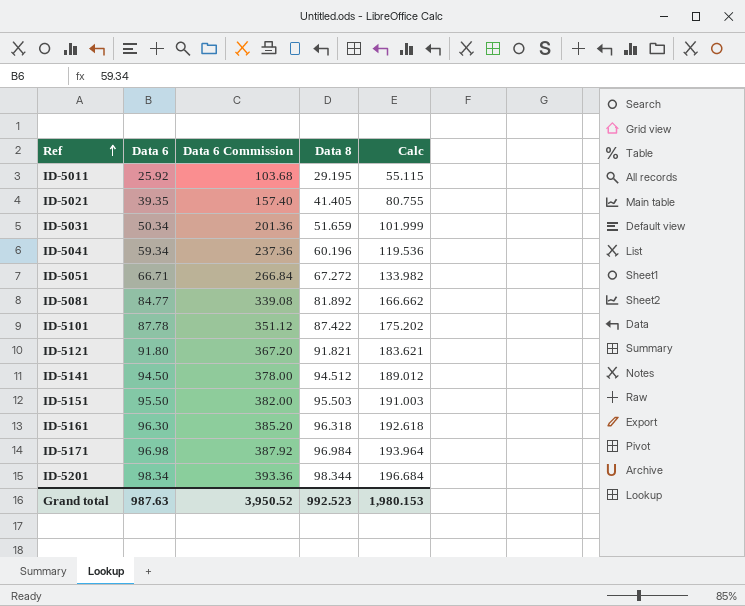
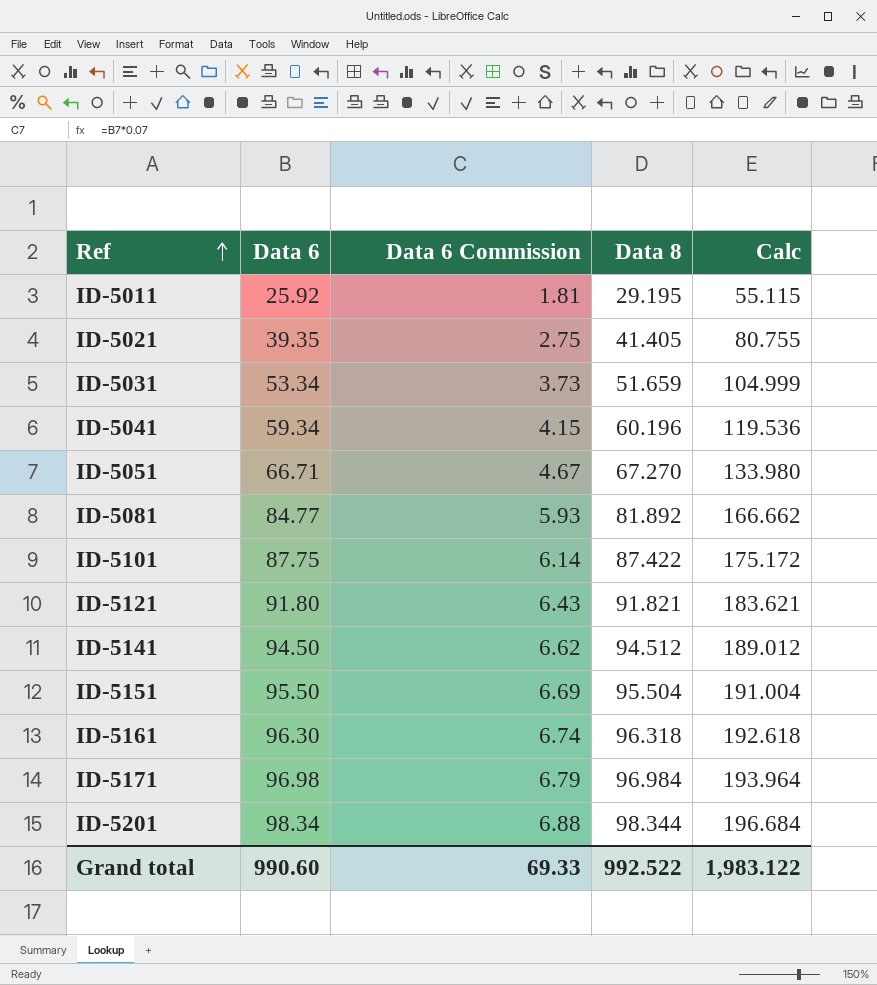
column Data 6 Commission | formula: [Data 6] * 4 -> [Data 6] * 0.07
ID-5031 | Data 6: 50.34 -> 53.34
ID-5031 | Calc: 101.999 -> 104.999
ID-5051 | Data 8: 67.272 -> 67.270
ID-5051 | Calc: 133.982 -> 133.980
ID-5101 | Data 6: 87.78 -> 87.75
ID-5101 | Calc: 175.202 -> 175.172
ID-5151 | Data 8: 95.503 -> 95.504
ID-5151 | Calc: 191.003 -> 191.004
Grand total | Data 6: 987.63 -> 990.60
Grand total | Data 6 Commission: 3,950.52 -> 69.33
Grand total | Data 8: 992.523 -> 992.522
Grand total | Calc: 1,980.153 -> 1,983.122

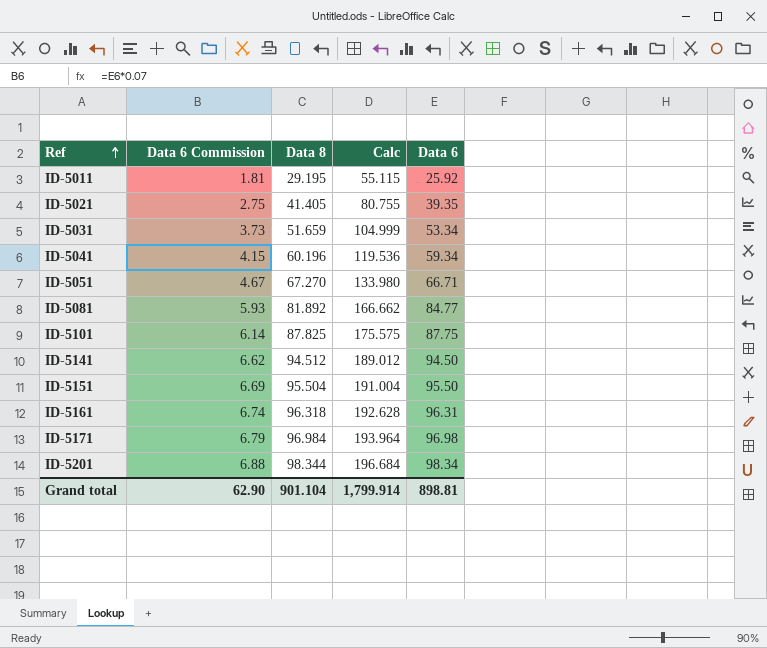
column Data 6 | position: 2 -> 5
row ID-5121: 91.80 | 6.43 | 91.821 | 183.621 -> none
ID-5101 | Data 8: 87.422 -> 87.825
ID-5101 | Calc: 175.172 -> 175.575
ID-5161 | Calc: 192.618 -> 192.628
ID-5161 | Data 6: 96.30 -> 96.31
Grand total | Data 6 Commission: 69.33 -> 62.90
Grand total | Data 8: 992.522 -> 901.104
Grand total | Calc: 1,983.122 -> 1,799.914
Grand total | Data 6: 990.60 -> 898.81

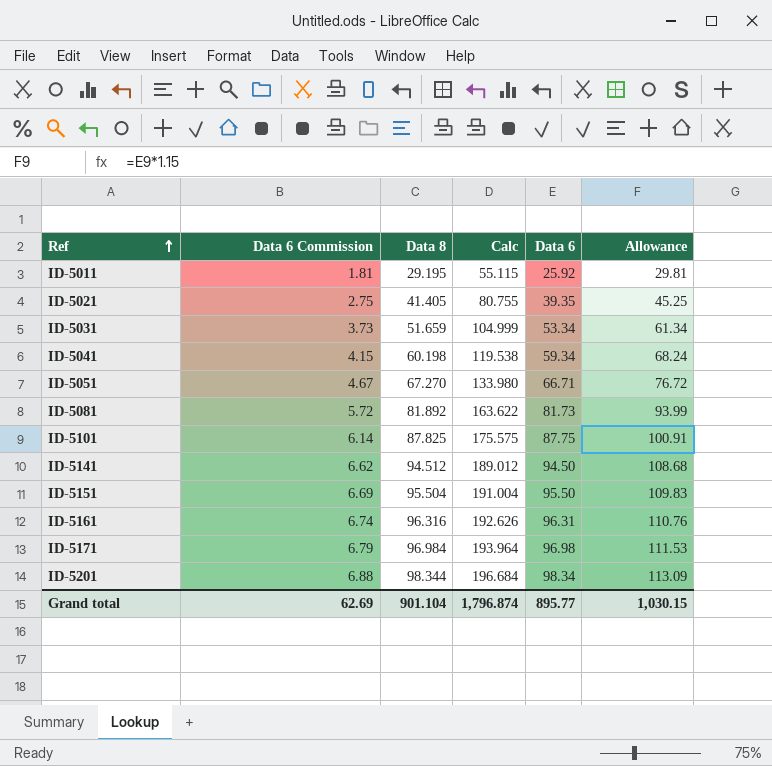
column Allowance | formula: none -> [Data 6] * 1.15
ID-5041 | Data 8: 60.196 -> 60.198
ID-5041 | Calc: 119.536 -> 119.538
ID-5081 | Data 6 Commission: 5.93 -> 5.72
ID-5081 | Calc: 166.662 -> 163.622
ID-5081 | Data 6: 84.77 -> 81.73
ID-5161 | Data 8: 96.318 -> 96.316
ID-5161 | Calc: 192.628 -> 192.626
Grand total | Data 6 Commission: 62.90 -> 62.69
Grand total | Calc: 1,799.914 -> 1,796.874
Grand total | Data 6: 898.81 -> 895.77

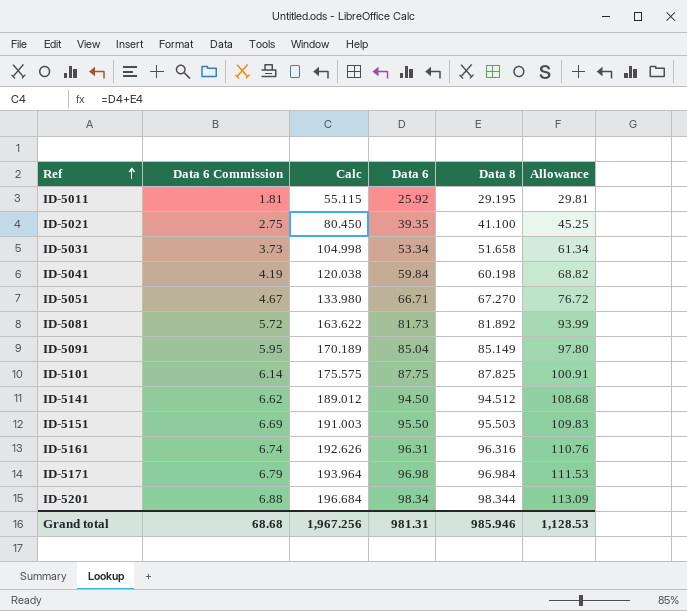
column Data 8 | position: 3 -> 5
ID-5021 | Calc: 80.755 -> 80.450
ID-5021 | Data 8: 41.405 -> 41.100
ID-5031 | Calc: 104.999 -> 104.998
ID-5031 | Data 8: 51.659 -> 51.658
ID-5041 | Data 6 Commission: 4.15 -> 4.19
ID-5041 | Calc: 119.538 -> 120.038
ID-5041 | Data 6: 59.34 -> 59.84
ID-5041 | Allowance: 68.24 -> 68.82
row ID-5091: none -> 5.95 | 170.189 | 85.04 | 85.149 | 97.80
ID-5151 | Calc: 191.004 -> 191.003
ID-5151 | Data 8: 95.504 -> 95.503
Grand total | Data 6 Commission: 62.69 -> 68.68
Grand total | Calc: 1,796.874 -> 1,967.256
Grand total | Data 6: 895.77 -> 981.31
Grand total | Data 8: 901.104 -> 985.946
Grand total | Allowance: 1,030.15 -> 1,128.53

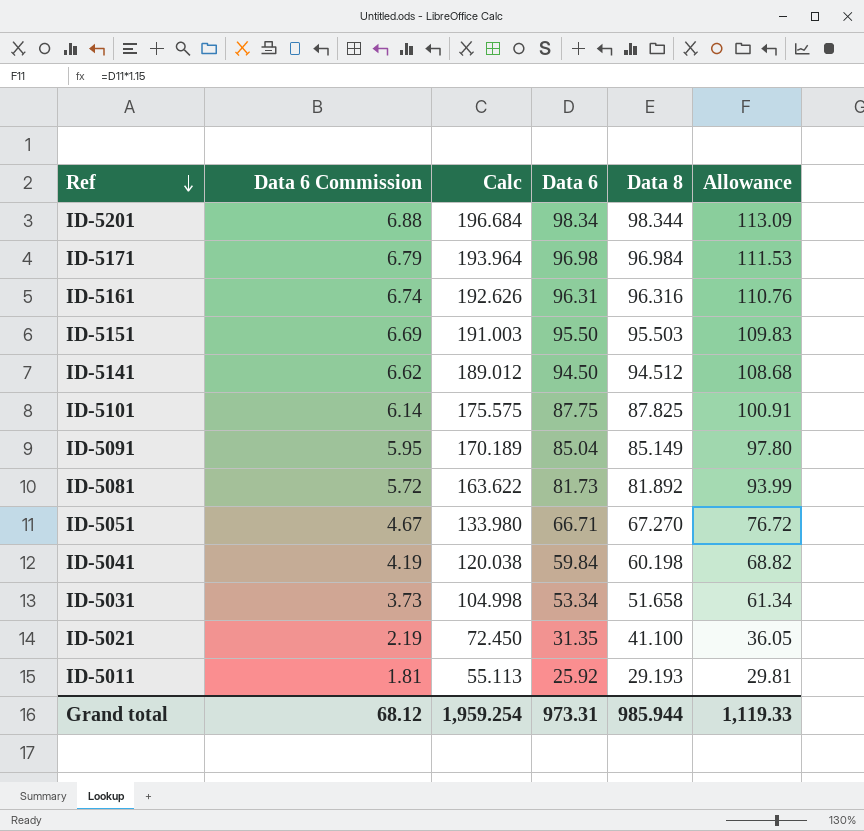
row order: Ref ascending -> Ref descending
ID-5021 | Data 6 Commission: 2.75 -> 2.19
ID-5021 | Calc: 80.450 -> 72.450
ID-5021 | Data 6: 39.35 -> 31.35
ID-5021 | Allowance: 45.25 -> 36.05
ID-5011 | Calc: 55.115 -> 55.113
ID-5011 | Data 8: 29.195 -> 29.193
Grand total | Data 6 Commission: 68.68 -> 68.12
Grand total | Calc: 1,967.256 -> 1,959.254
Grand total | Data 6: 981.31 -> 973.31
Grand total | Data 8: 985.946 -> 985.944
Grand total | Allowance: 1,128.53 -> 1,119.33

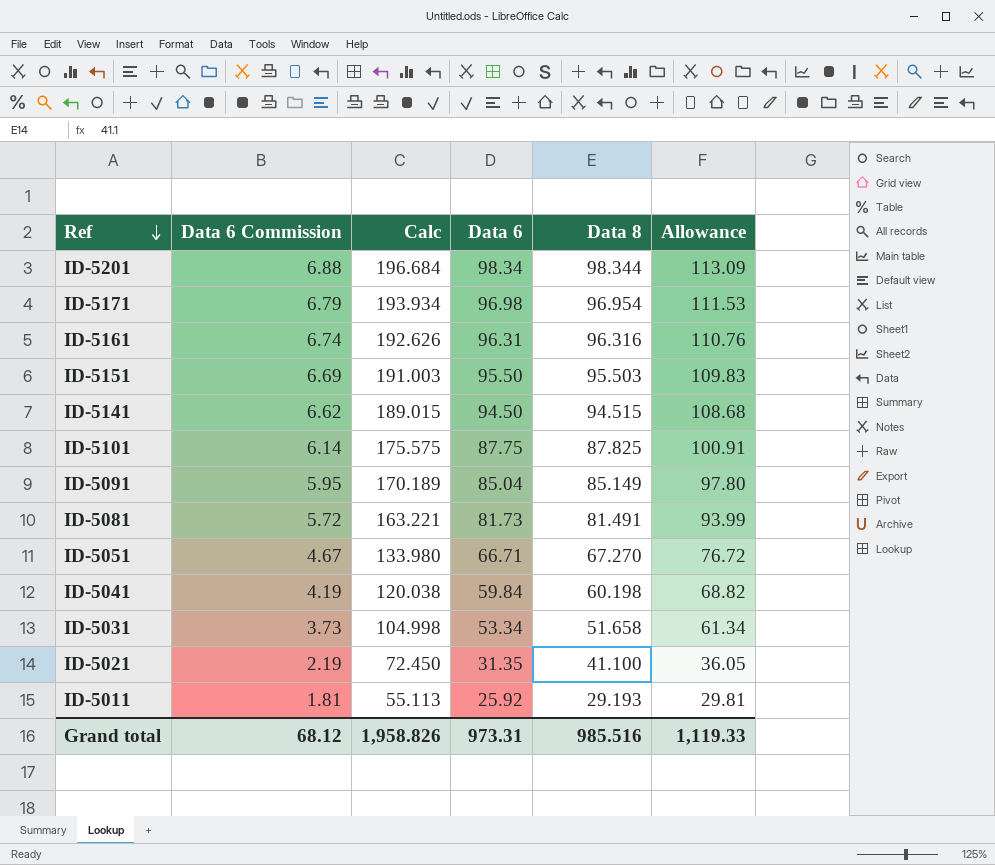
ID-5171 | Calc: 193.964 -> 193.934
ID-5171 | Data 8: 96.984 -> 96.954
ID-5141 | Calc: 189.012 -> 189.015
ID-5141 | Data 8: 94.512 -> 94.515
ID-5081 | Calc: 163.622 -> 163.221
ID-5081 | Data 8: 81.892 -> 81.491
Grand total | Calc: 1,959.254 -> 1,958.826
Grand total | Data 8: 985.944 -> 985.516

